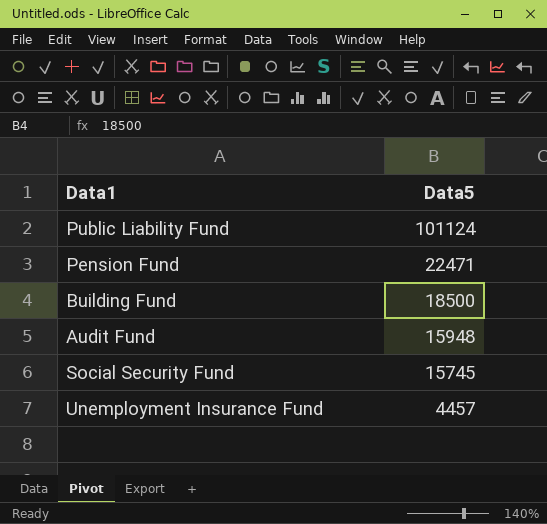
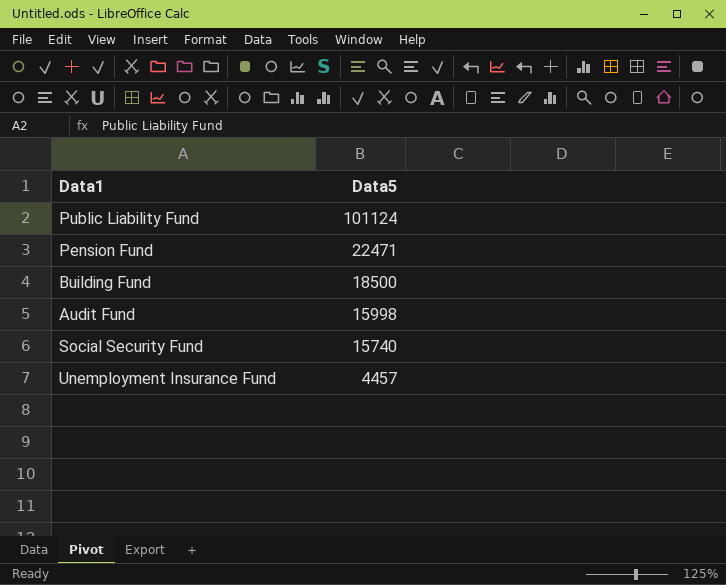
Audit Fund | Data5: 15948 -> 15998
Social Security Fund | Data5: 15745 -> 15740

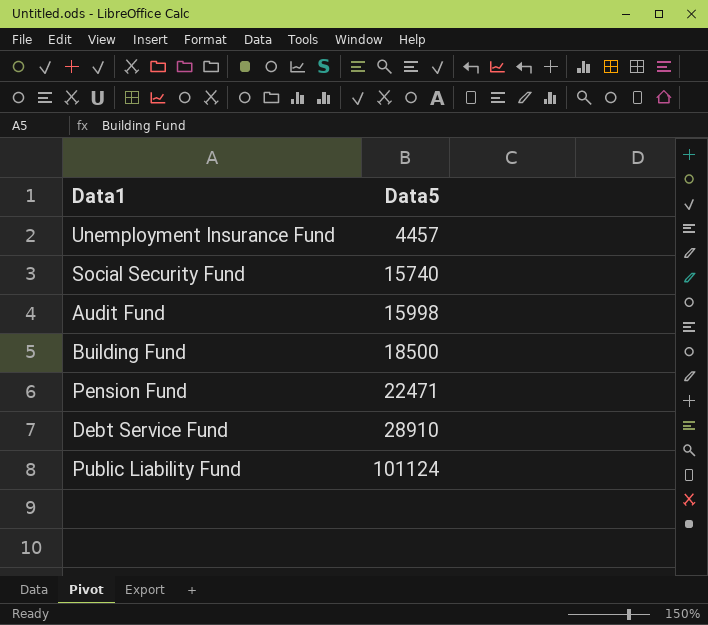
row order: Data5 descending -> Data5 ascending
row Debt Service Fund: none -> 28910

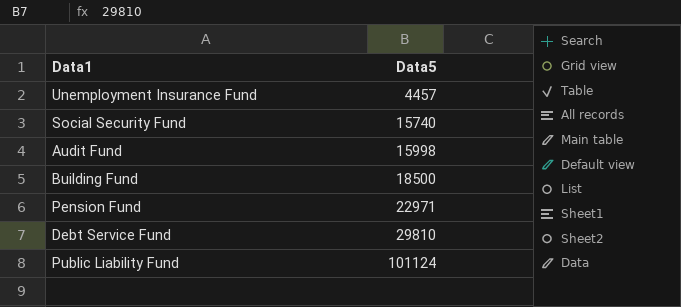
Pension Fund | Data5: 22471 -> 22971
Debt Service Fund | Data5: 28910 -> 29810

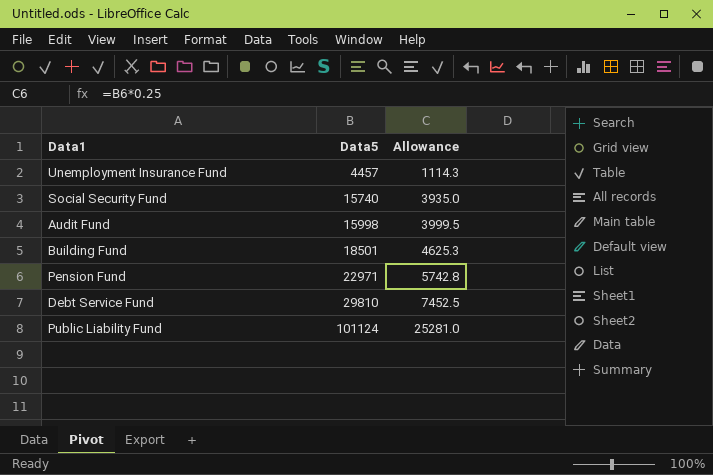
column Allowance | formula: none -> [Data5] * 0.25
Building Fund | Data5: 18500 -> 18501

